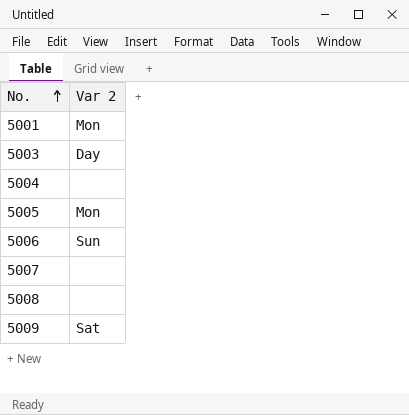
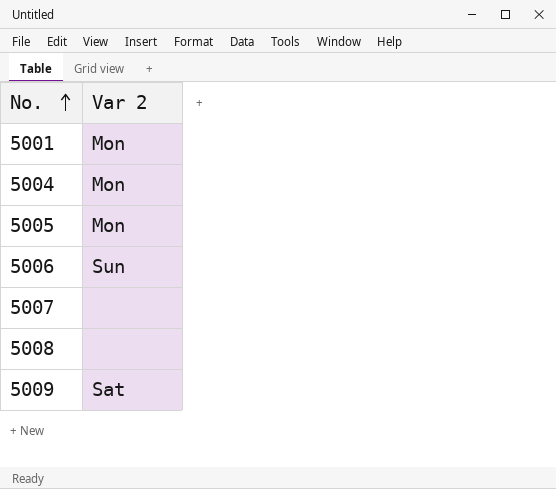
row 5003: Day -> none
5004 | Var 2: none -> Mon

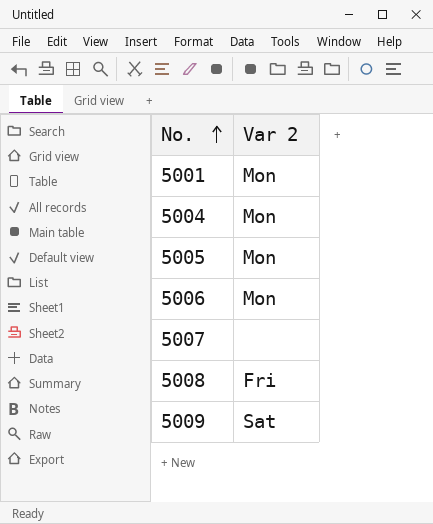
5006 | Var 2: Sun -> Mon
5008 | Var 2: none -> Fri

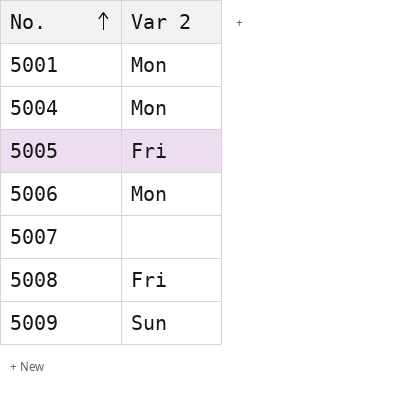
5005 | Var 2: Mon -> Fri
5009 | Var 2: Sat -> Sun

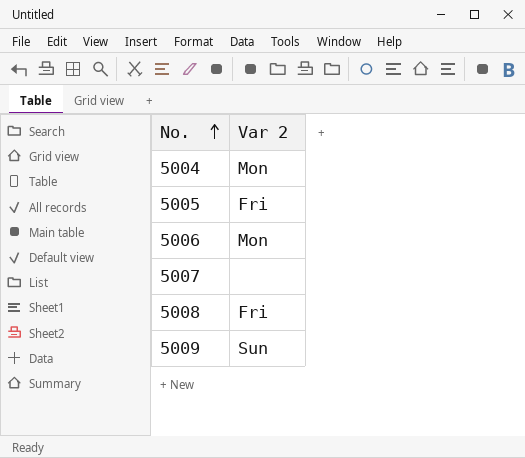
row 5001: Mon -> none

